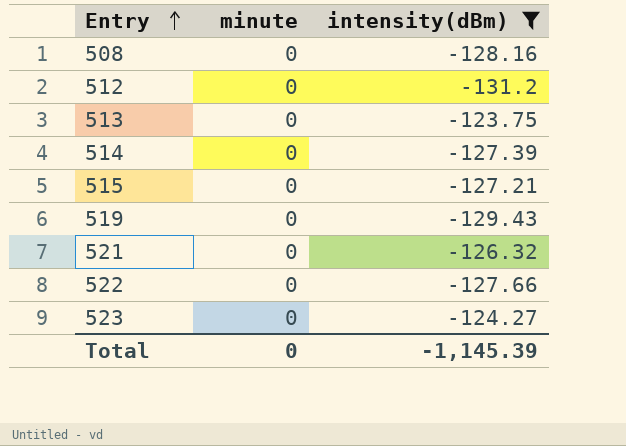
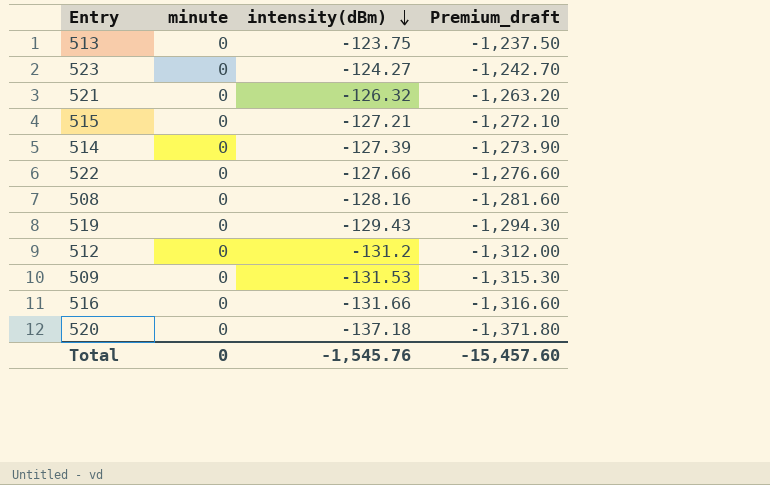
filter: intensity(dBm) >= -131.2 -> none
row order: Entry ascending -> intensity(dBm) descending
column Premium_draft | formula: none -> [intensity(dBm)] * 10
Total | intensity(dBm): -1,145.39 -> -1,545.76

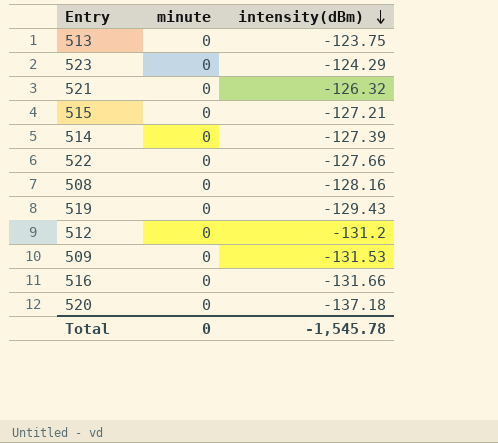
column Premium_draft | formula: [intensity(dBm)] * 10 -> none
523 | intensity(dBm): -124.27 -> -124.29
Total | intensity(dBm): -1,545.76 -> -1,545.78

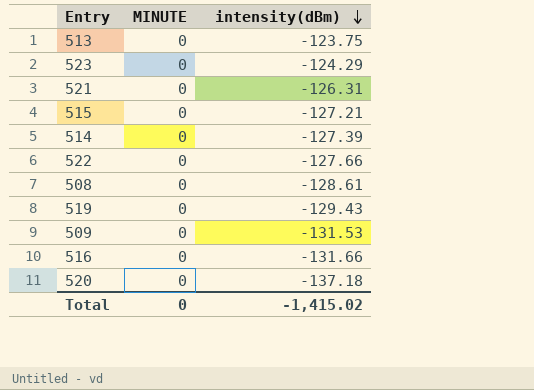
column name: minute -> MINUTE
row 512: 0 | -131.2 -> none
521 | intensity(dBm): -126.32 -> -126.31
508 | intensity(dBm): -128.16 -> -128.61
Total | intensity(dBm): -1,545.78 -> -1,415.02

